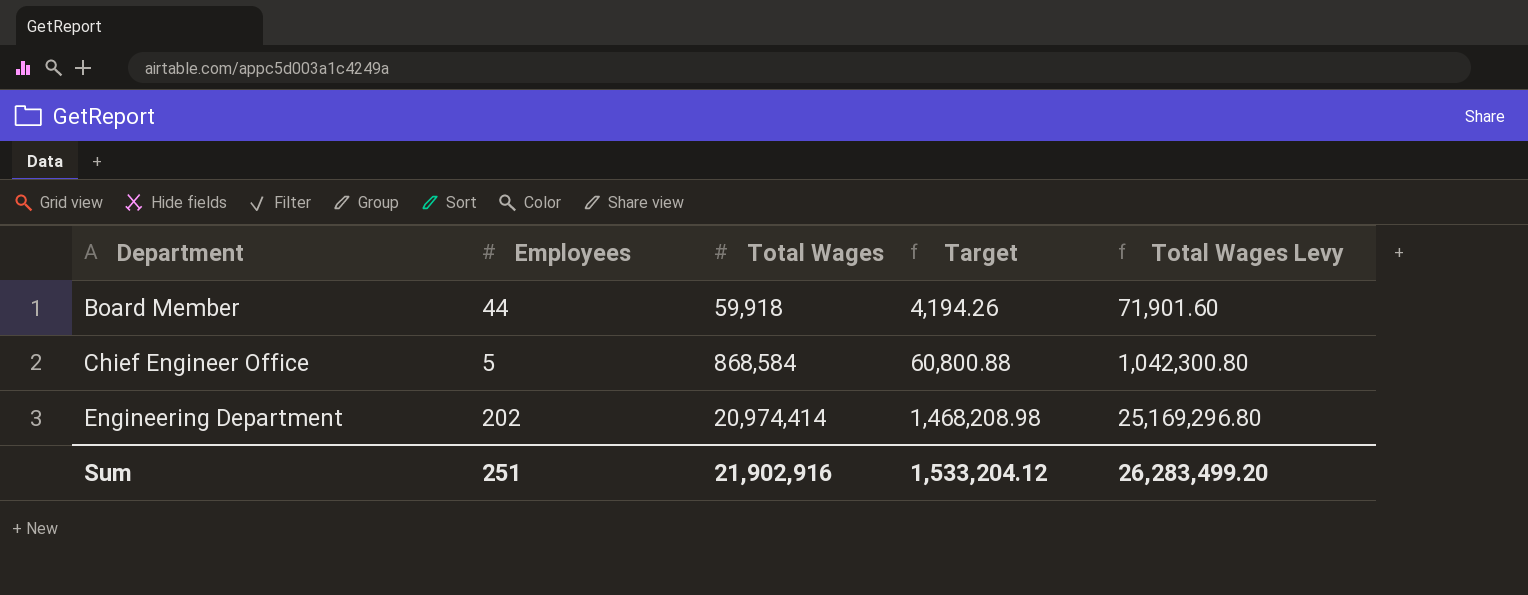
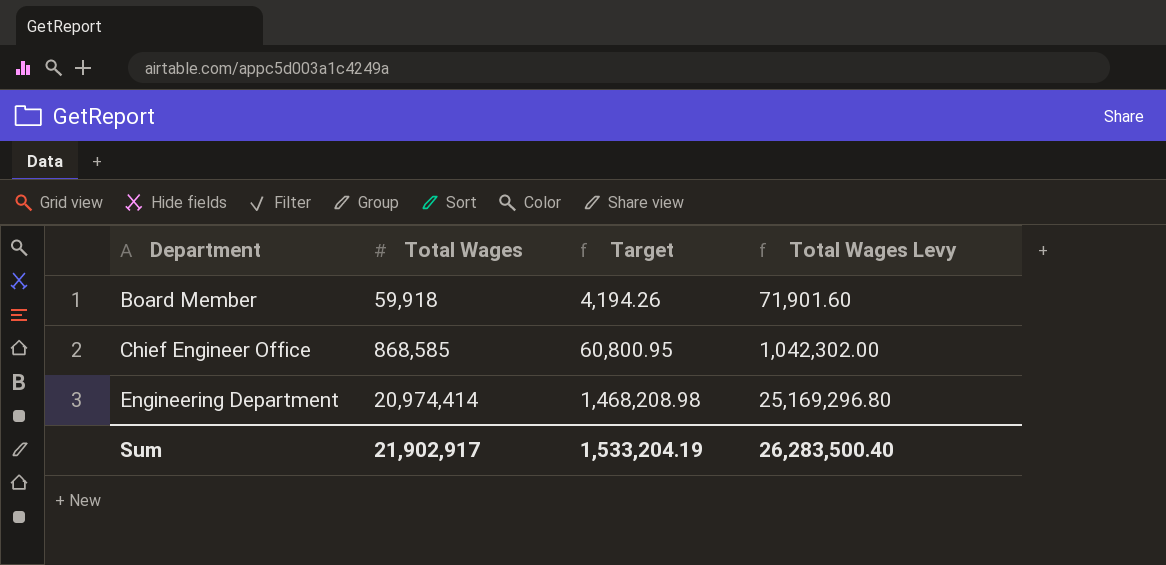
column Employees | position: 2 -> none
Chief Engineer Office | Total Wages: 868,584 -> 868,585
Chief Engineer Office | Target: 60,800.88 -> 60,800.95
Chief Engineer Office | Total Wages Levy: 1,042,300.80 -> 1,042,302.00
Sum | Total Wages: 21,902,916 -> 21,902,917
Sum | Target: 1,533,204.12 -> 1,533,204.19
Sum | Total Wages Levy: 26,283,499.20 -> 26,283,500.40

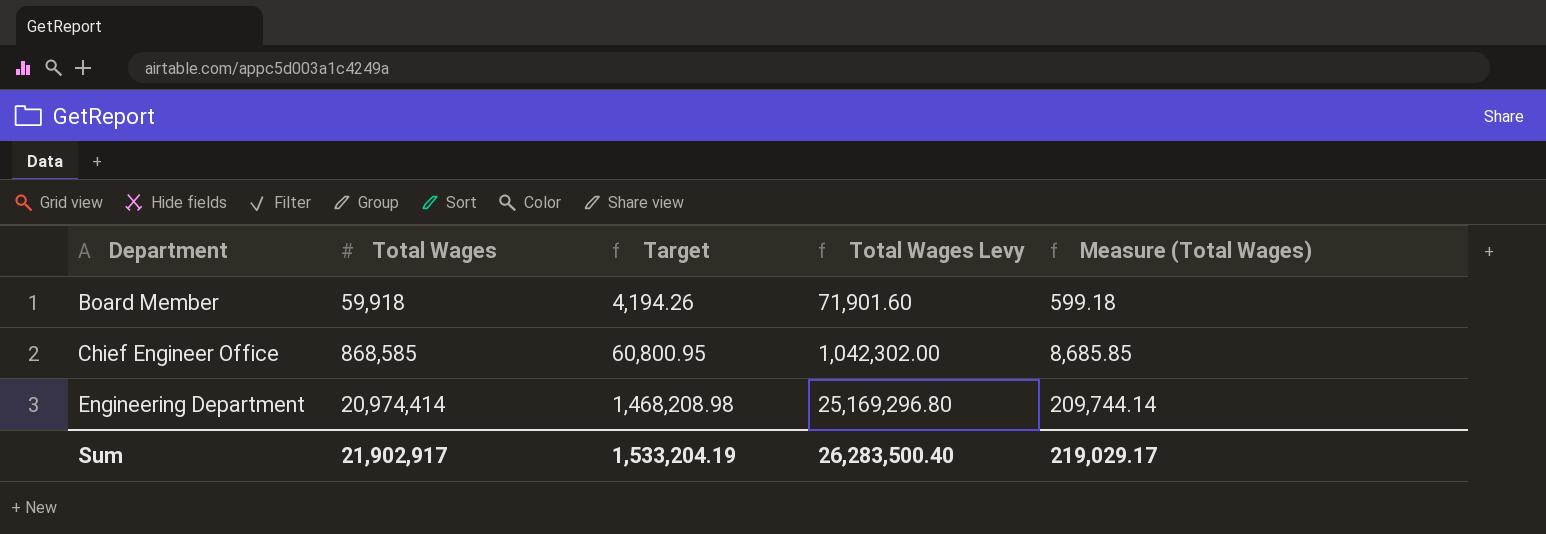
column Measure (Total Wages) | formula: none -> [Total Wages] * 0.01

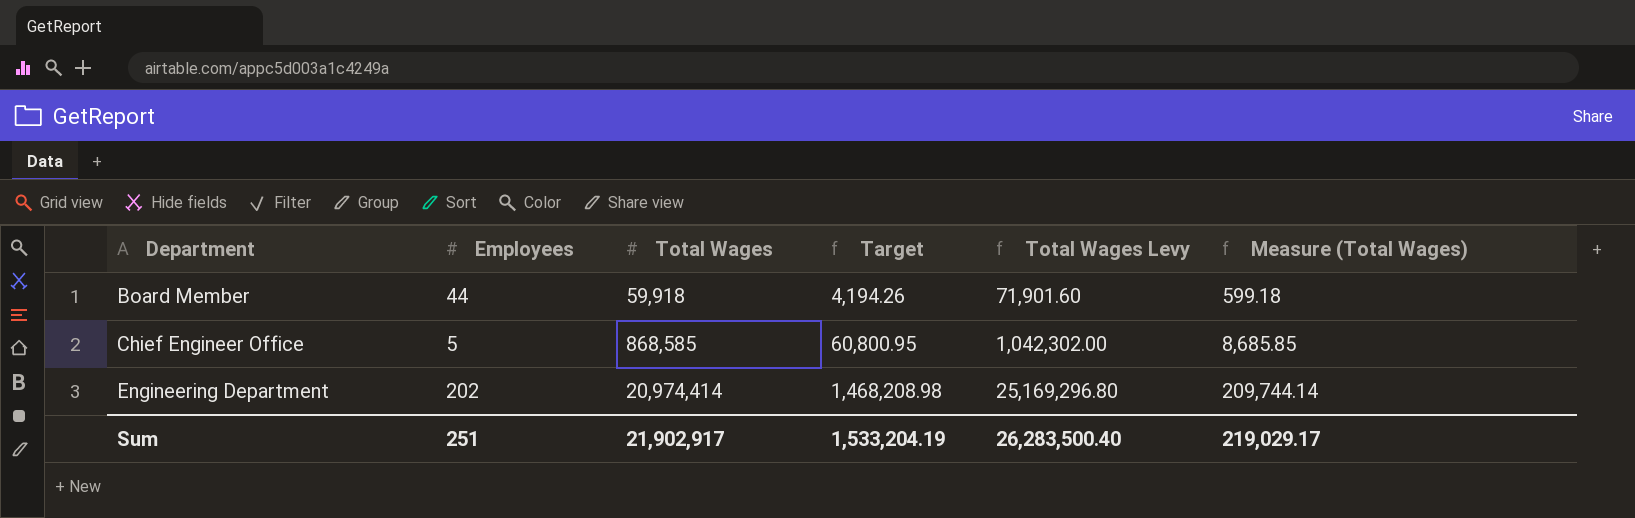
column Employees | position: none -> 2

